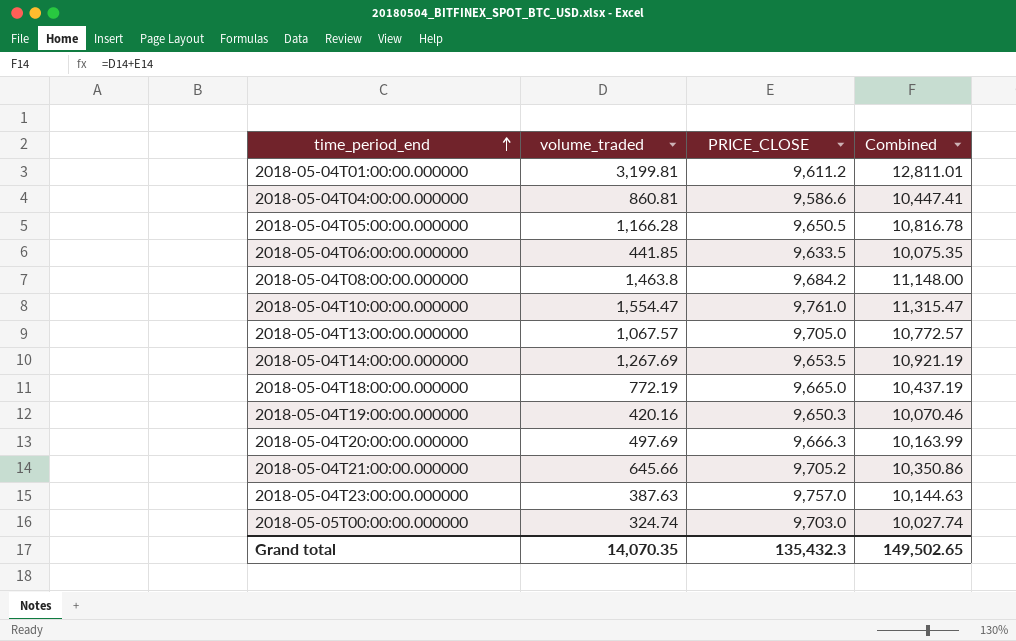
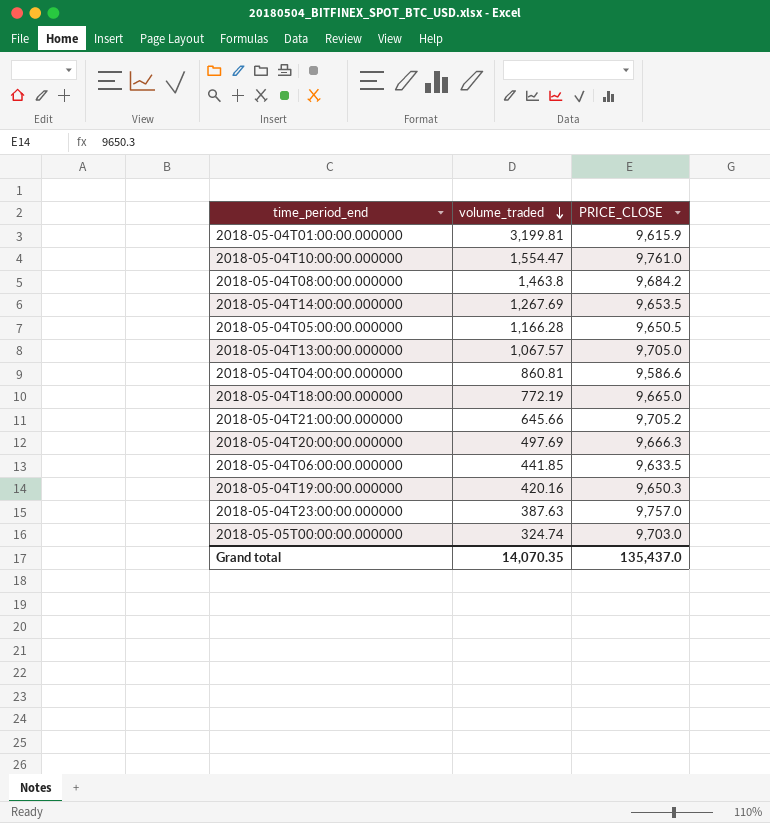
row order: time_period_end ascending -> volume_traded descending
column Combined | formula: [volume_traded] + [PRICE_CLOSE] -> none
2018-05-04T01:00:00.000000 | PRICE_CLOSE: 9,611.2 -> 9,615.9
Grand total | PRICE_CLOSE: 135,432.3 -> 135,437.0

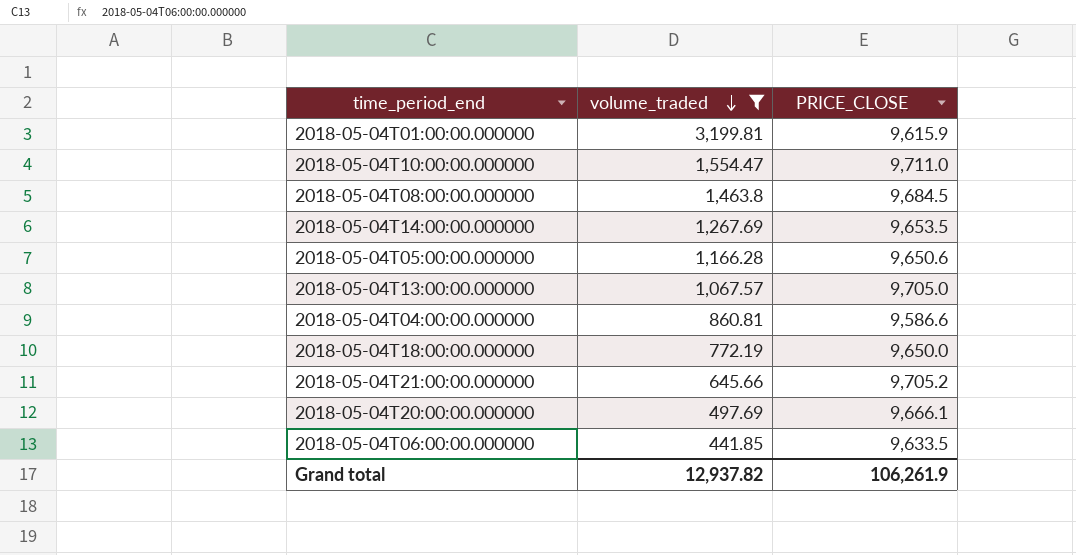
filter: none -> volume_traded >= 441.85
2018-05-04T10:00:00.000000 | PRICE_CLOSE: 9,761.0 -> 9,711.0
2018-05-04T08:00:00.000000 | PRICE_CLOSE: 9,684.2 -> 9,684.5
2018-05-04T05:00:00.000000 | PRICE_CLOSE: 9,650.5 -> 9,650.6
2018-05-04T18:00:00.000000 | PRICE_CLOSE: 9,665.0 -> 9,650.0
2018-05-04T20:00:00.000000 | PRICE_CLOSE: 9,666.3 -> 9,666.1
Grand total | volume_traded: 14,070.35 -> 12,937.82
Grand total | PRICE_CLOSE: 135,437.0 -> 106,261.9

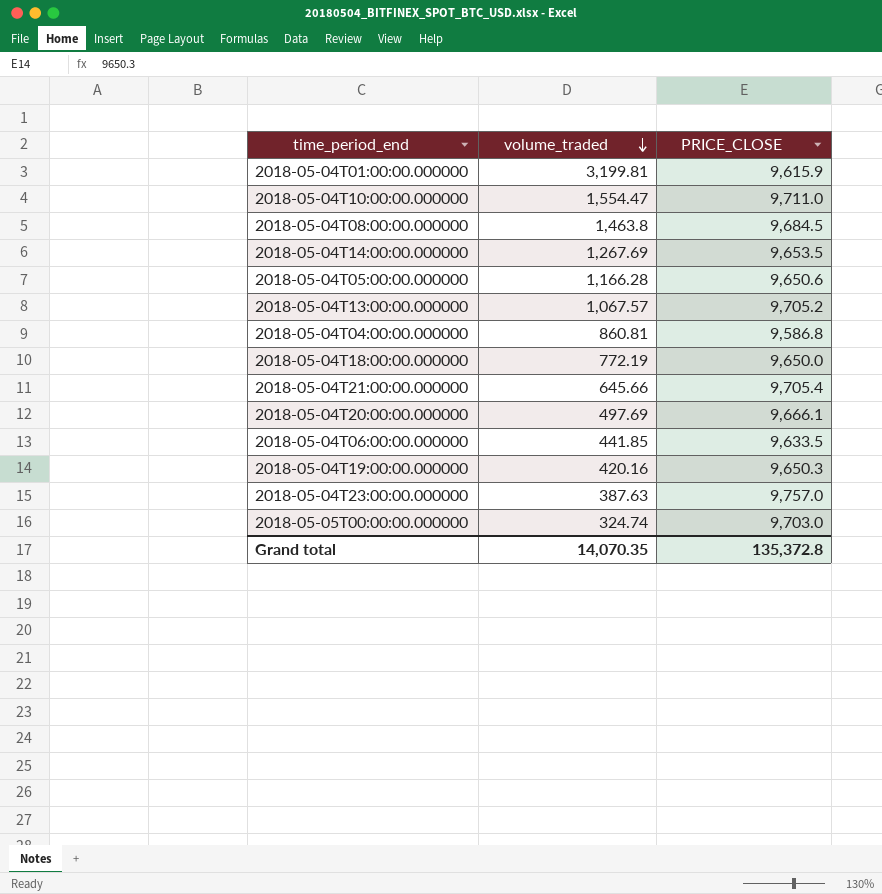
filter: volume_traded >= 441.85 -> none
2018-05-04T13:00:00.000000 | PRICE_CLOSE: 9,705.0 -> 9,705.2
2018-05-04T04:00:00.000000 | PRICE_CLOSE: 9,586.6 -> 9,586.8
2018-05-04T21:00:00.000000 | PRICE_CLOSE: 9,705.2 -> 9,705.4
Grand total | volume_traded: 12,937.82 -> 14,070.35
Grand total | PRICE_CLOSE: 106,261.9 -> 135,372.8

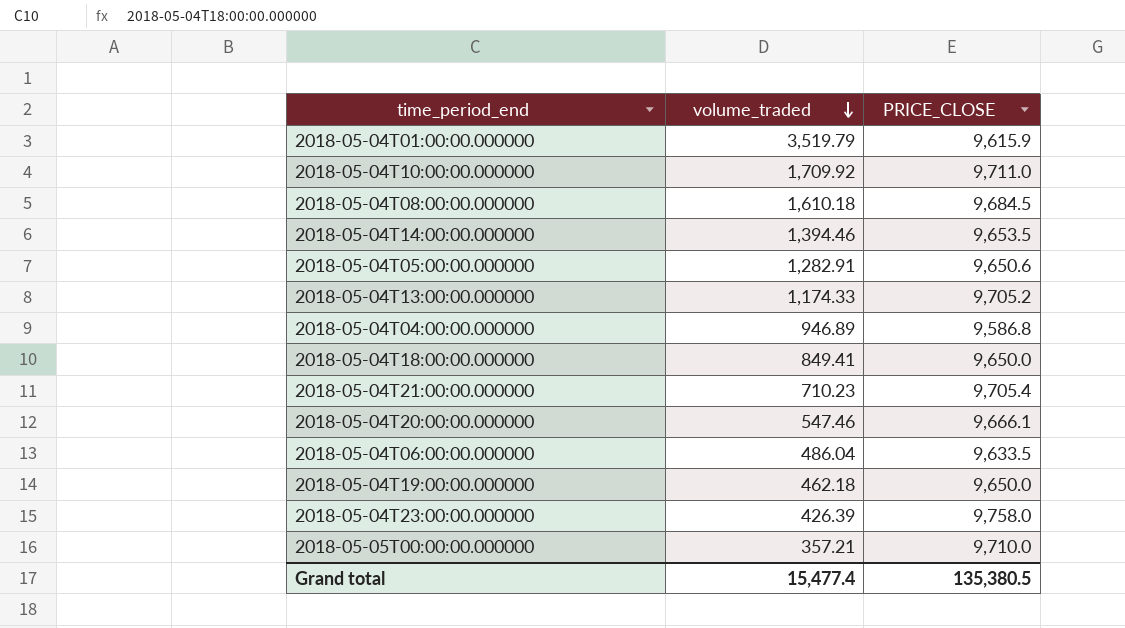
2018-05-04T01:00:00.000000 | volume_traded: 3,199.81 -> 3,519.79
2018-05-04T10:00:00.000000 | volume_traded: 1,554.47 -> 1,709.92
2018-05-04T08:00:00.000000 | volume_traded: 1,463.8 -> 1,610.18
2018-05-04T14:00:00.000000 | volume_traded: 1,267.69 -> 1,394.46
2018-05-04T05:00:00.000000 | volume_traded: 1,166.28 -> 1,282.91
2018-05-04T13:00:00.000000 | volume_traded: 1,067.57 -> 1,174.33
2018-05-04T04:00:00.000000 | volume_traded: 860.81 -> 946.89
2018-05-04T18:00:00.000000 | volume_traded: 772.19 -> 849.41
2018-05-04T21:00:00.000000 | volume_traded: 645.66 -> 710.23
2018-05-04T20:00:00.000000 | volume_traded: 497.69 -> 547.46
2018-05-04T06:00:00.000000 | volume_traded: 441.85 -> 486.04
2018-05-04T19:00:00.000000 | volume_traded: 420.16 -> 462.18
2018-05-04T19:00:00.000000 | PRICE_CLOSE: 9,650.3 -> 9,650.0
2018-05-04T23:00:00.000000 | volume_traded: 387.63 -> 426.39
2018-05-04T23:00:00.000000 | PRICE_CLOSE: 9,757.0 -> 9,758.0
2018-05-05T00:00:00.000000 | volume_traded: 324.74 -> 357.21
2018-05-05T00:00:00.000000 | PRICE_CLOSE: 9,703.0 -> 9,710.0
Grand total | volume_traded: 14,070.35 -> 15,477.4
Grand total | PRICE_CLOSE: 135,372.8 -> 135,380.5

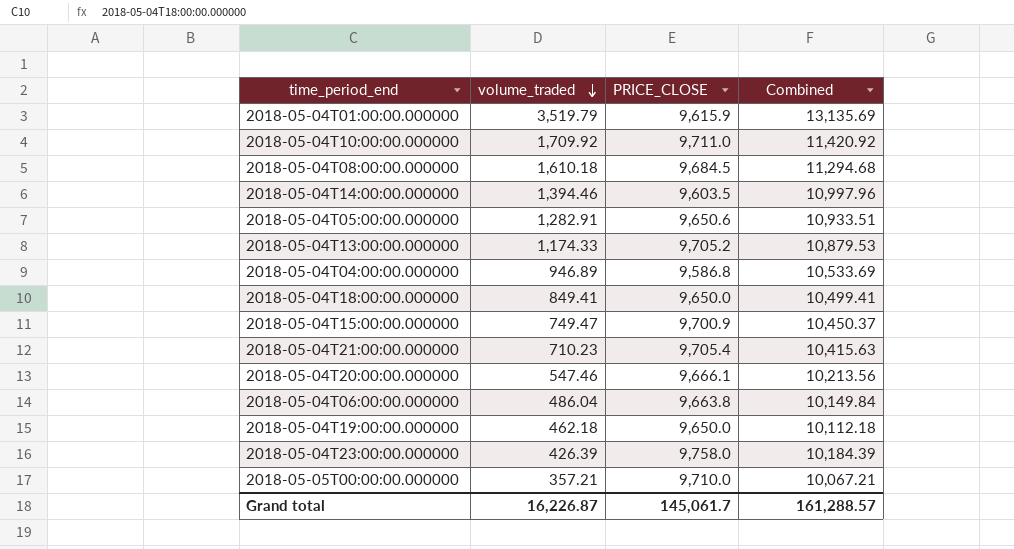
column Combined | formula: none -> [volume_traded] + [PRICE_CLOSE]
2018-05-04T14:00:00.000000 | PRICE_CLOSE: 9,653.5 -> 9,603.5
row 2018-05-04T15:00:00.000000: none -> 749.47 | 9,700.9 | 10,450.37
2018-05-04T06:00:00.000000 | PRICE_CLOSE: 9,633.5 -> 9,663.8
Grand total | volume_traded: 15,477.4 -> 16,226.87
Grand total | PRICE_CLOSE: 135,380.5 -> 145,061.7

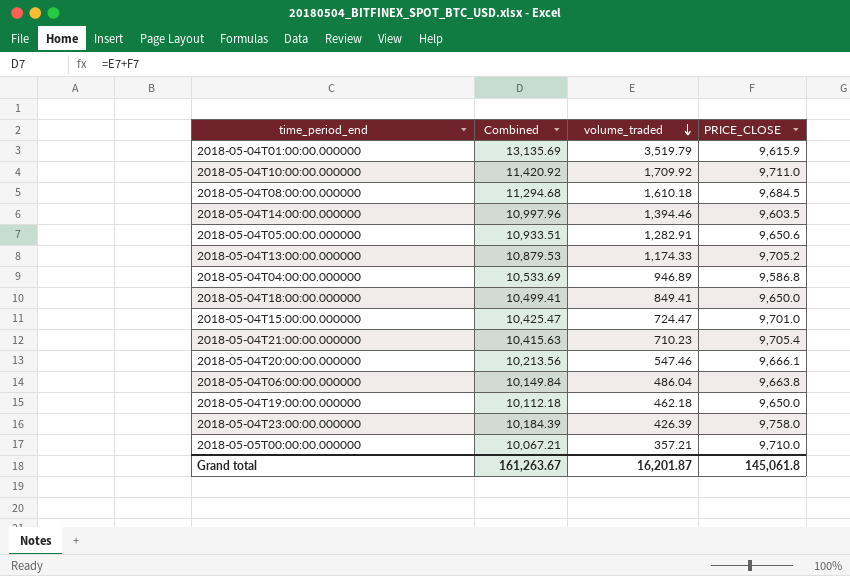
column Combined | position: 4 -> 2
2018-05-04T15:00:00.000000 | Combined: 10,450.37 -> 10,425.47
2018-05-04T15:00:00.000000 | volume_traded: 749.47 -> 724.47
2018-05-04T15:00:00.000000 | PRICE_CLOSE: 9,700.9 -> 9,701.0
Grand total | Combined: 161,288.57 -> 161,263.67
Grand total | volume_traded: 16,226.87 -> 16,201.87
Grand total | PRICE_CLOSE: 145,061.7 -> 145,061.8

